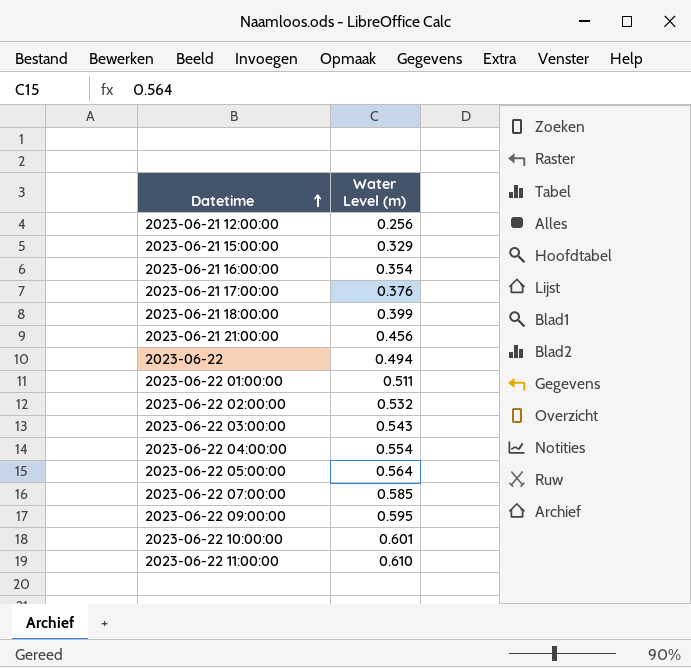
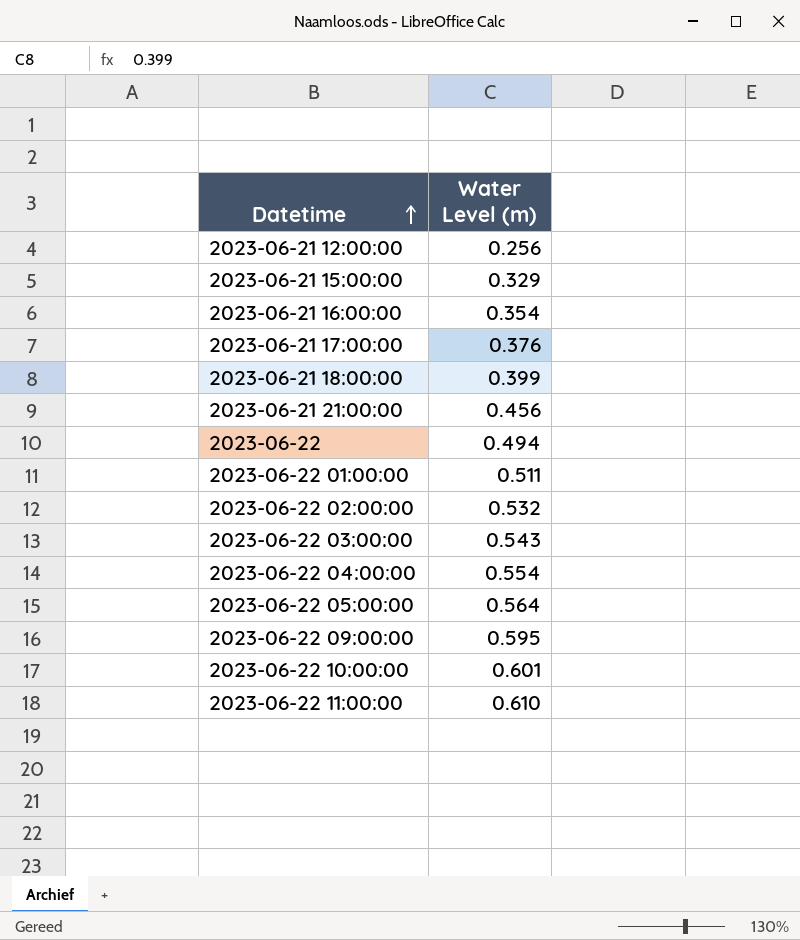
row 2023-06-22 07:00:00: 0.585 -> none

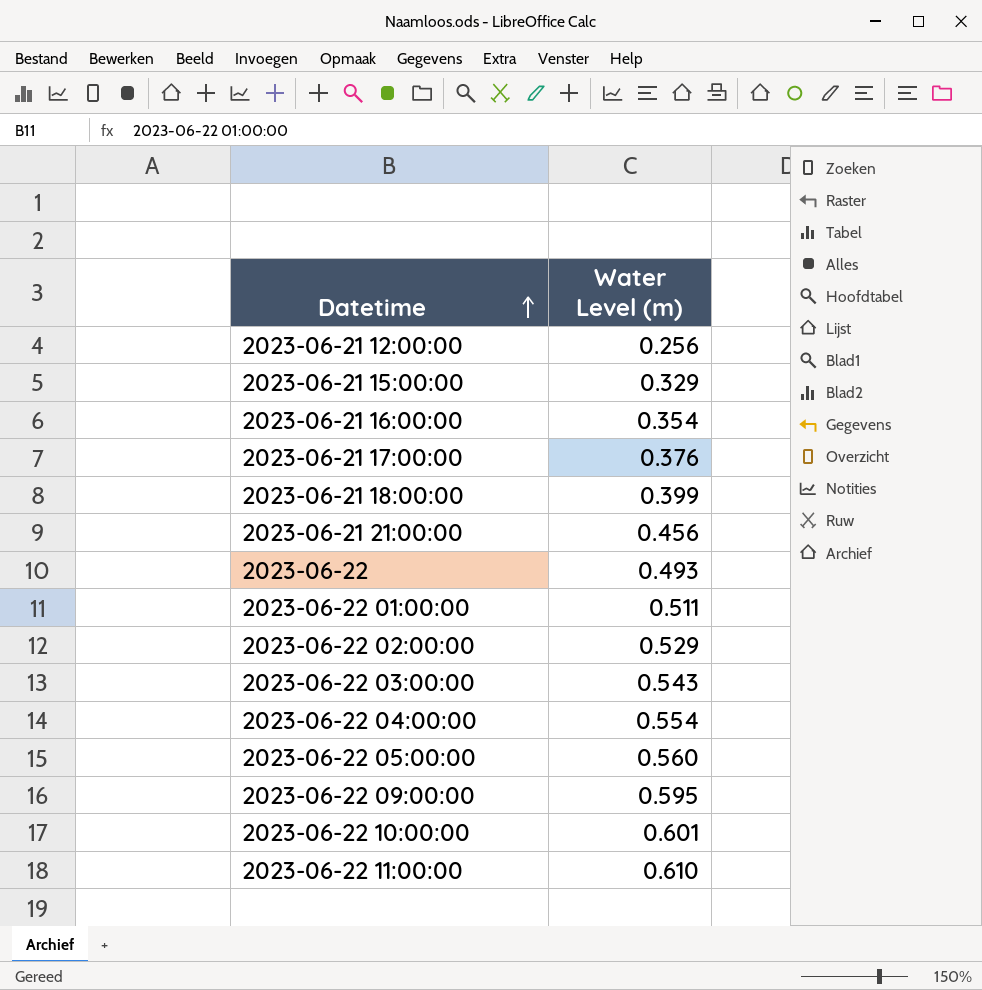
2023-06-22 | Water Level (m): 0.494 -> 0.493
2023-06-22 02:00:00 | Water Level (m): 0.532 -> 0.529
2023-06-22 05:00:00 | Water Level (m): 0.564 -> 0.560

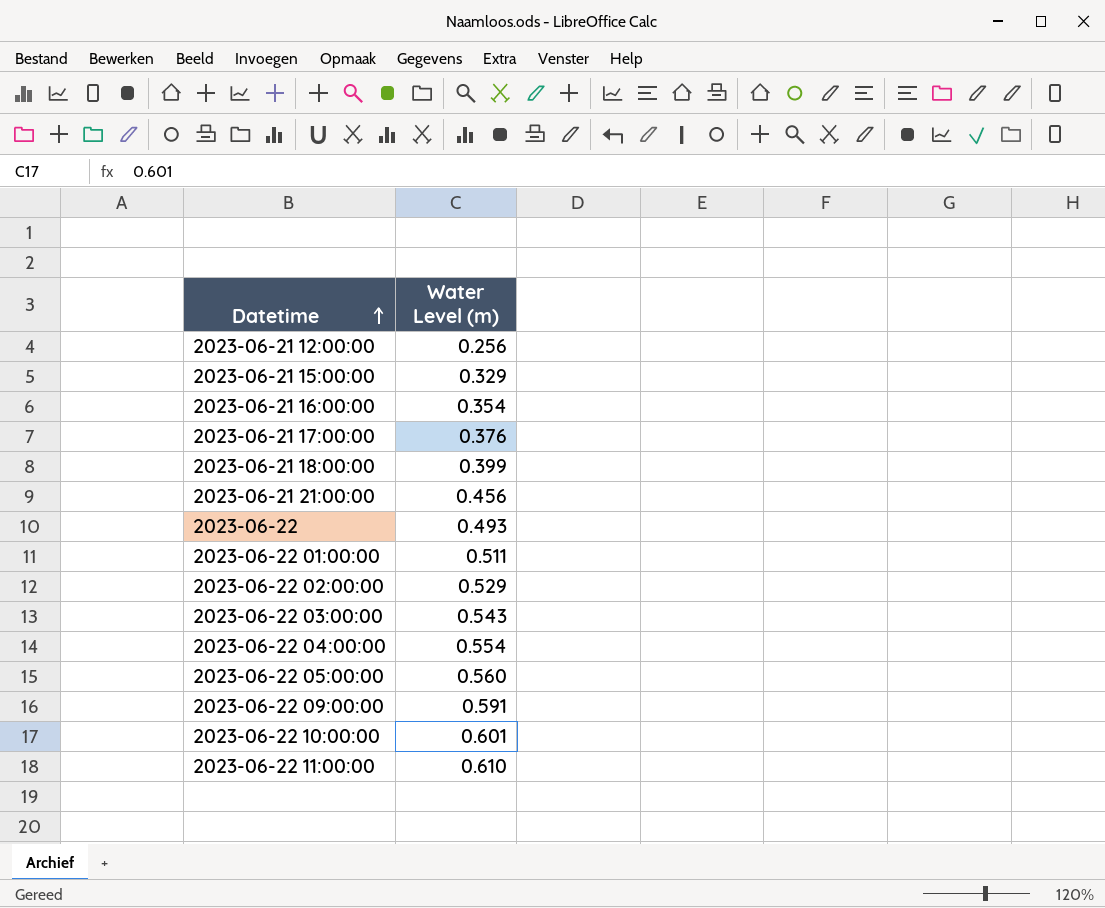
2023-06-22 09:00:00 | Water Level (m): 0.595 -> 0.591

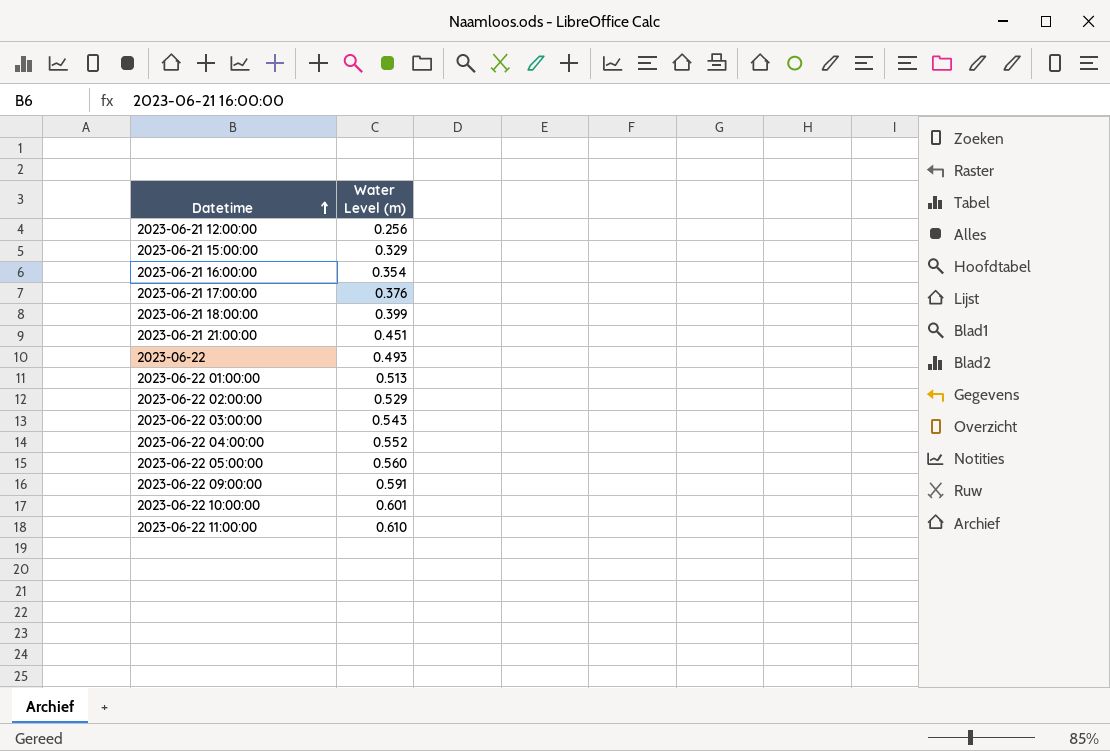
2023-06-21 21:00:00 | Water Level (m): 0.456 -> 0.451
2023-06-22 01:00:00 | Water Level (m): 0.511 -> 0.513
2023-06-22 04:00:00 | Water Level (m): 0.554 -> 0.552

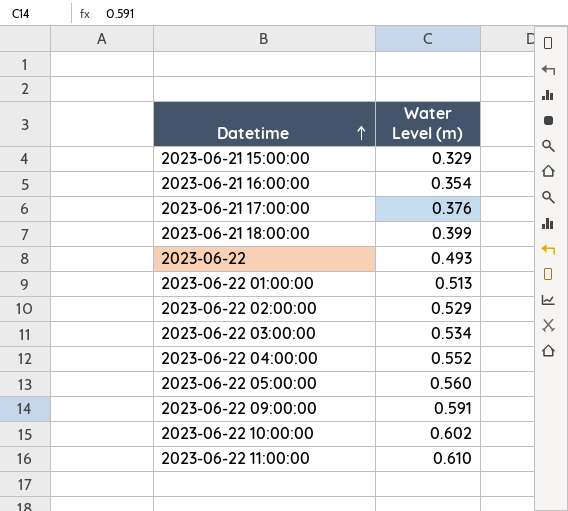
row 2023-06-21 12:00:00: 0.256 -> none
row 2023-06-21 21:00:00: 0.451 -> none
2023-06-22 03:00:00 | Water Level (m): 0.543 -> 0.534
2023-06-22 10:00:00 | Water Level (m): 0.601 -> 0.602

